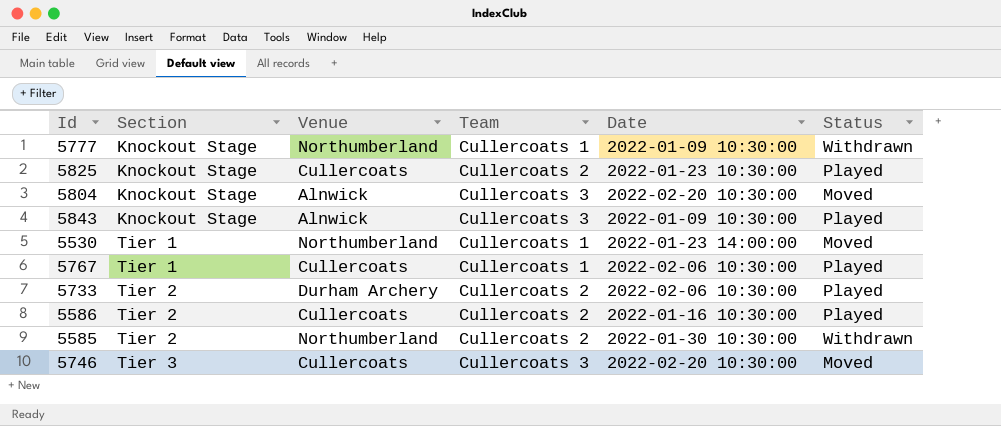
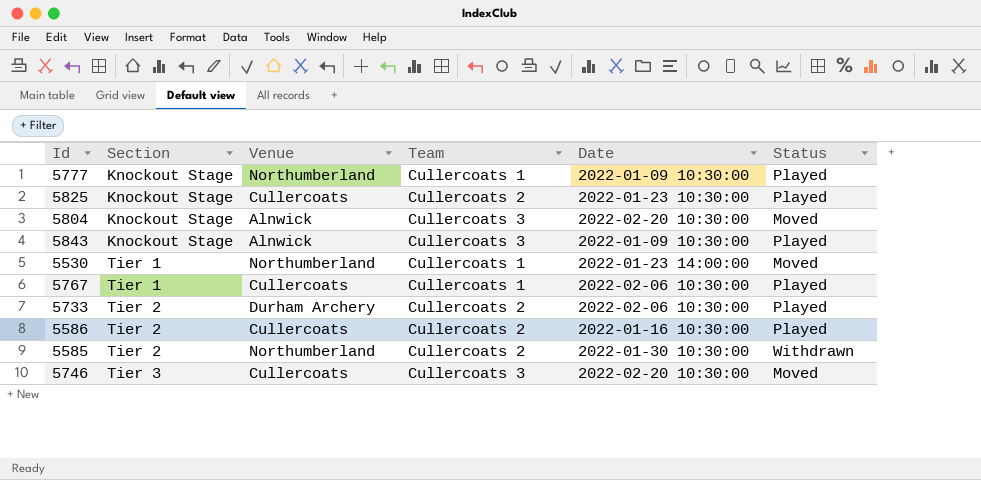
5777 | Status: Withdrawn -> Played

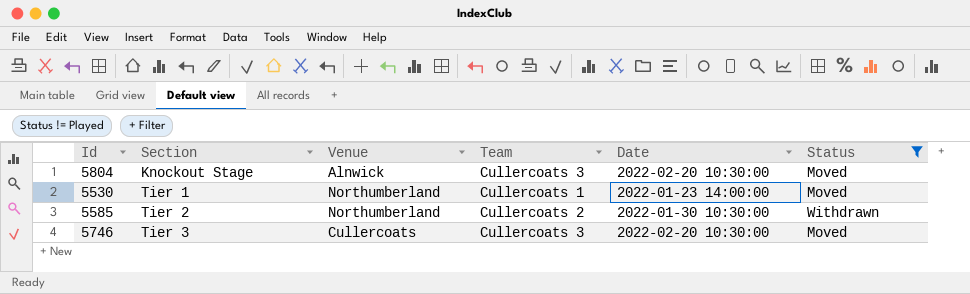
filter: none -> Status != Played

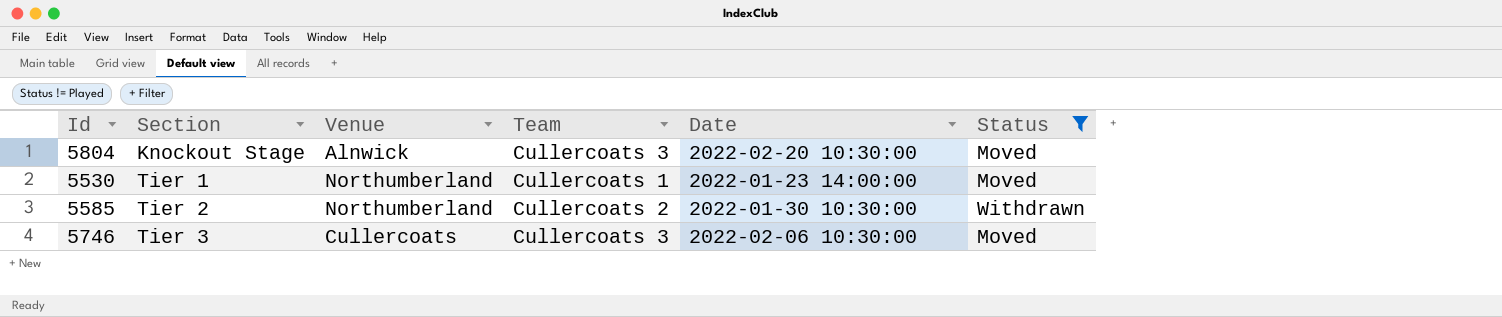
5746 | Date: 2022-02-20 10:30:00 -> 2022-02-06 10:30:00

